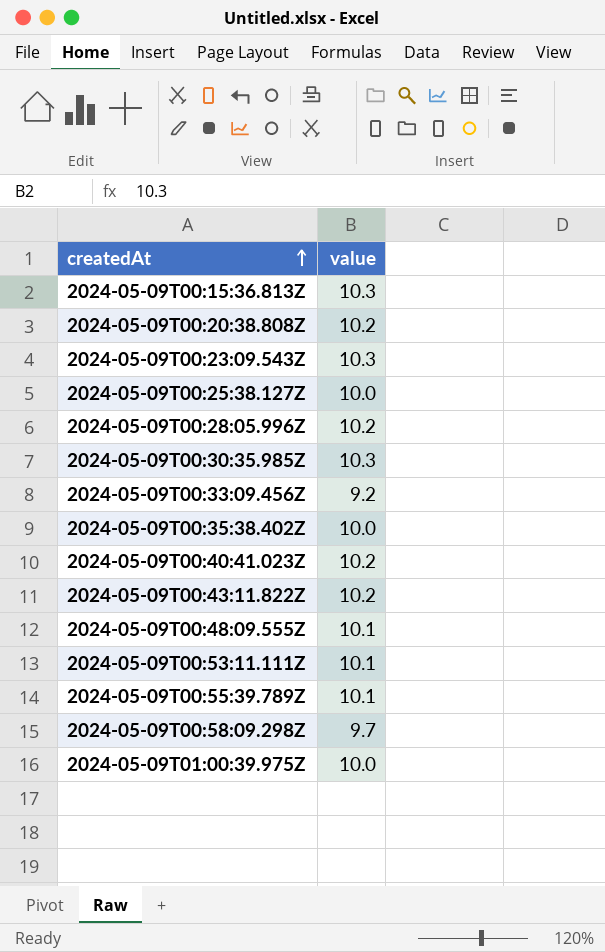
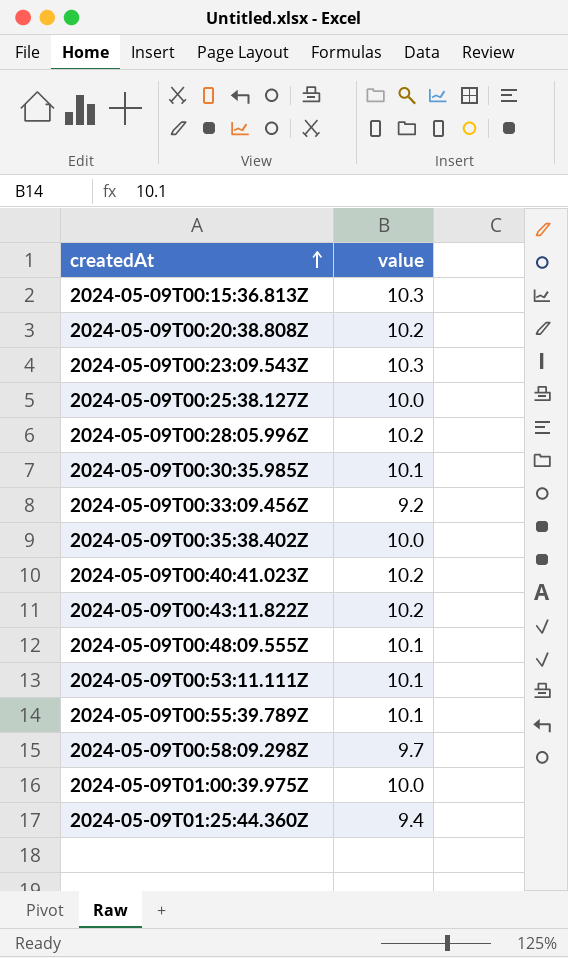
2024-05-09T00:30:35.985Z | value: 10.3 -> 10.1
row 2024-05-09T01:25:44.360Z: none -> 9.4

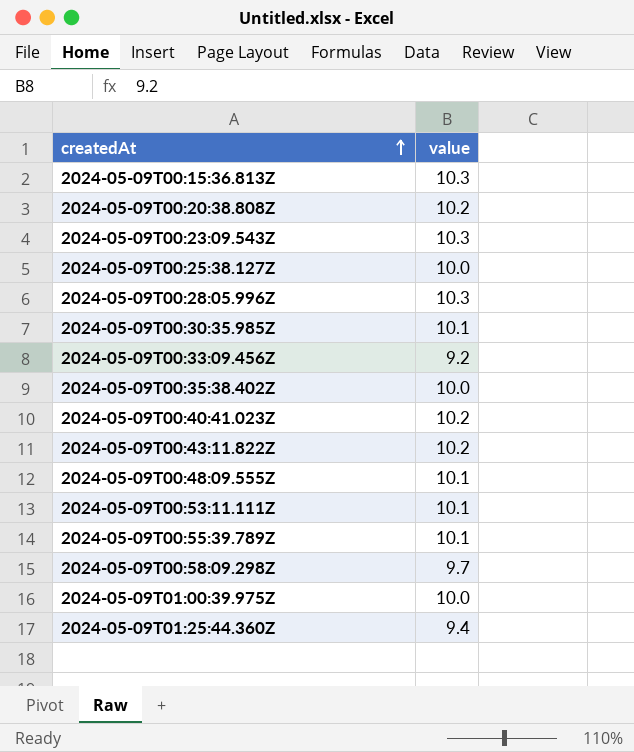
2024-05-09T00:28:05.996Z | value: 10.2 -> 10.3

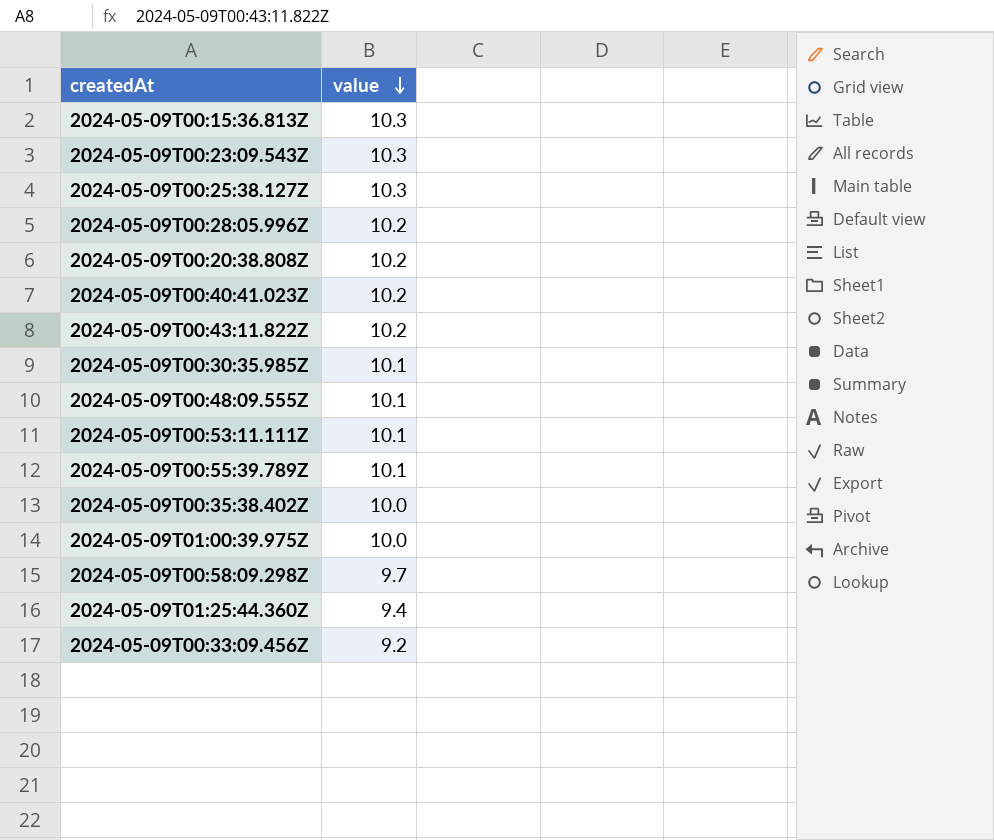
row order: createdAt ascending -> value descending
2024-05-09T00:25:38.127Z | value: 10.0 -> 10.3
2024-05-09T00:28:05.996Z | value: 10.3 -> 10.2

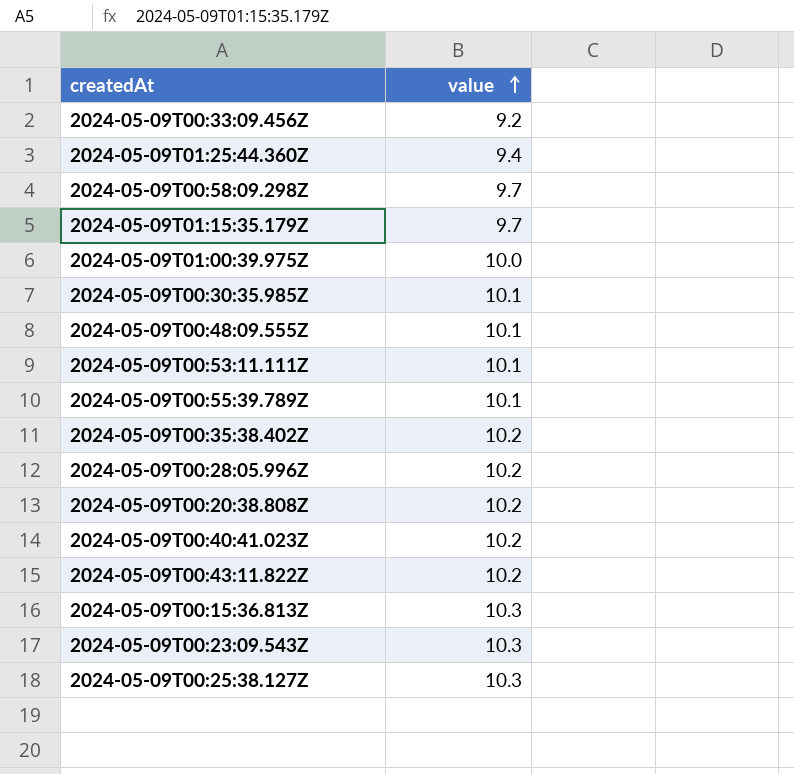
row order: value descending -> value ascending
row 2024-05-09T01:15:35.179Z: none -> 9.7
2024-05-09T00:35:38.402Z | value: 10.0 -> 10.2

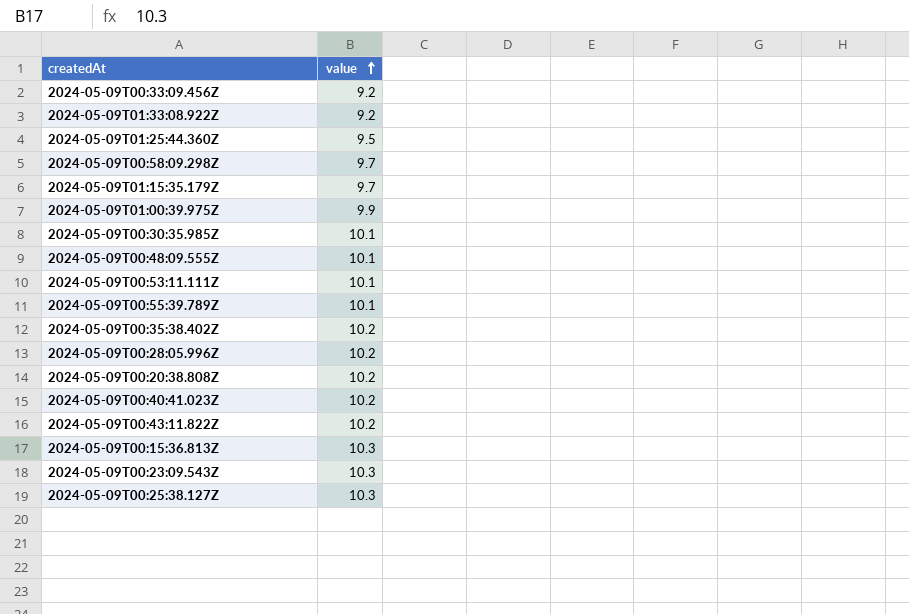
row 2024-05-09T01:33:08.922Z: none -> 9.2
2024-05-09T01:25:44.360Z | value: 9.4 -> 9.5
2024-05-09T01:00:39.975Z | value: 10.0 -> 9.9

